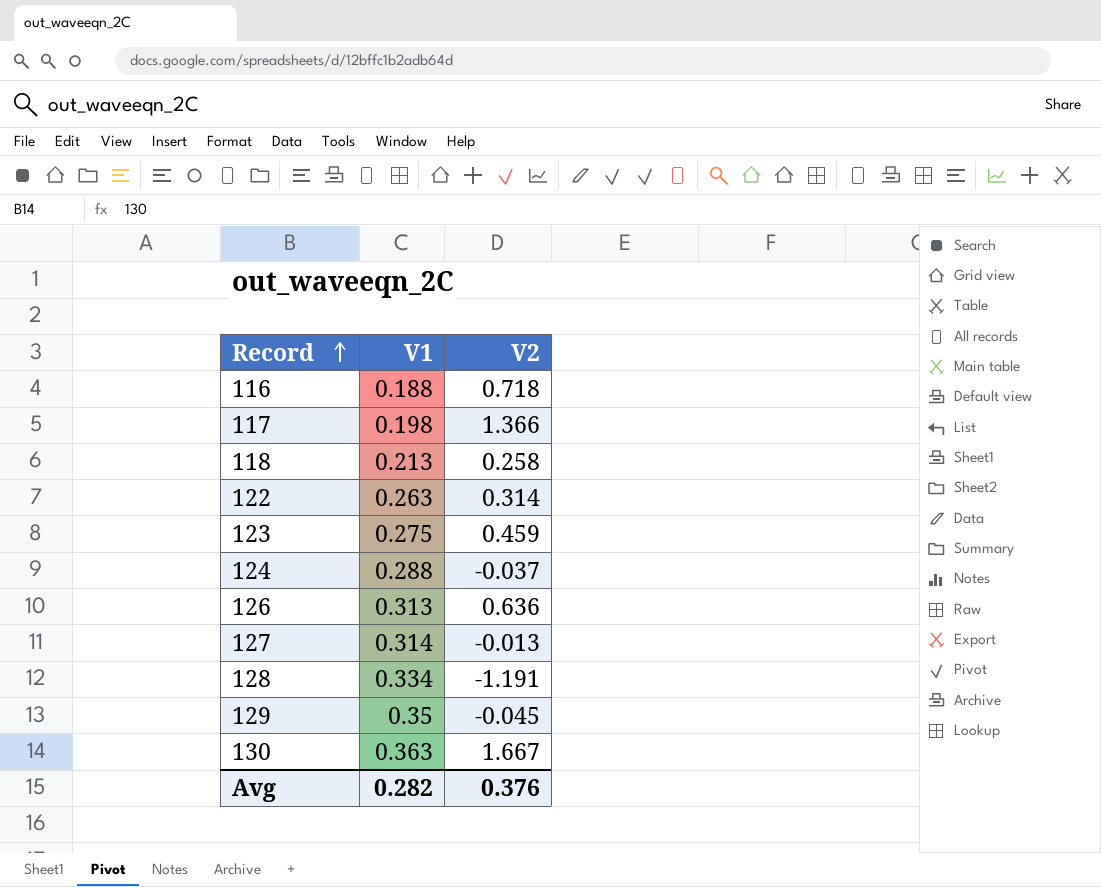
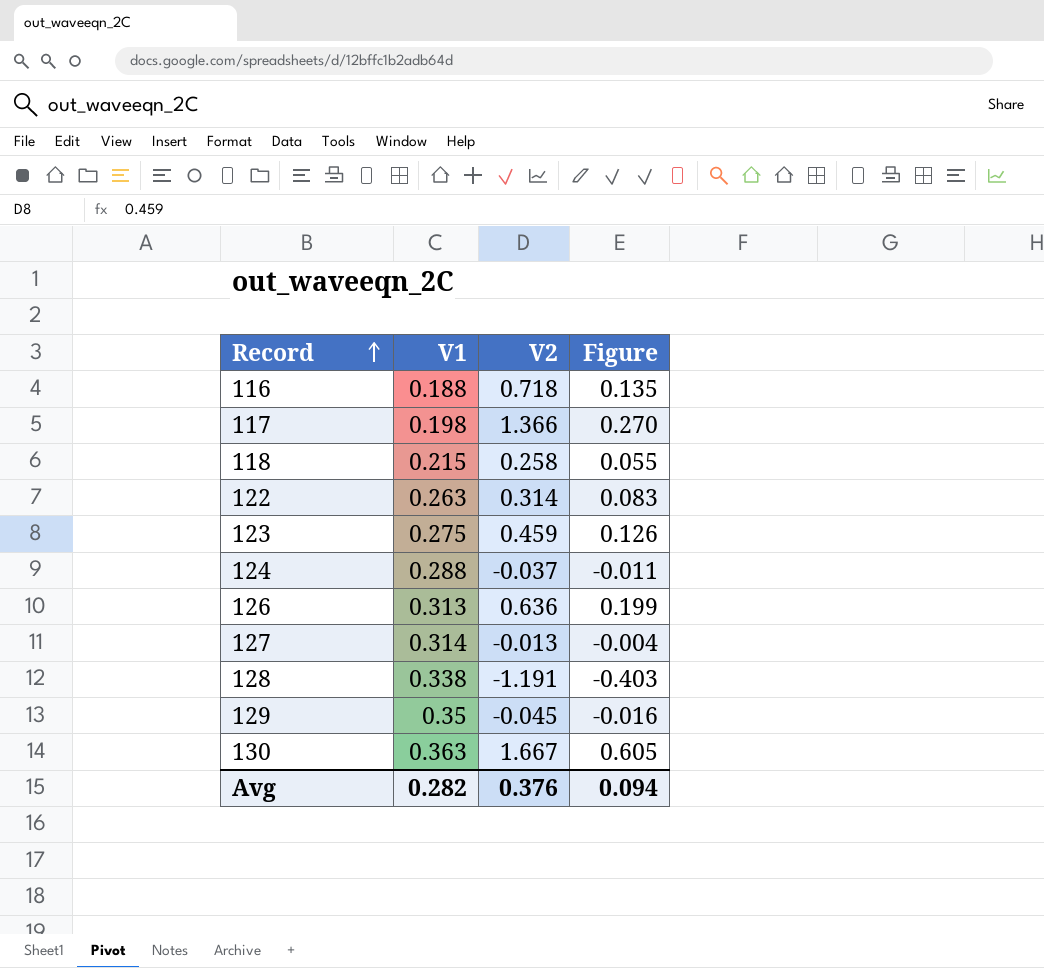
column Figure | formula: none -> [V1] * [V2]
118 | V1: 0.213 -> 0.215
128 | V1: 0.334 -> 0.338

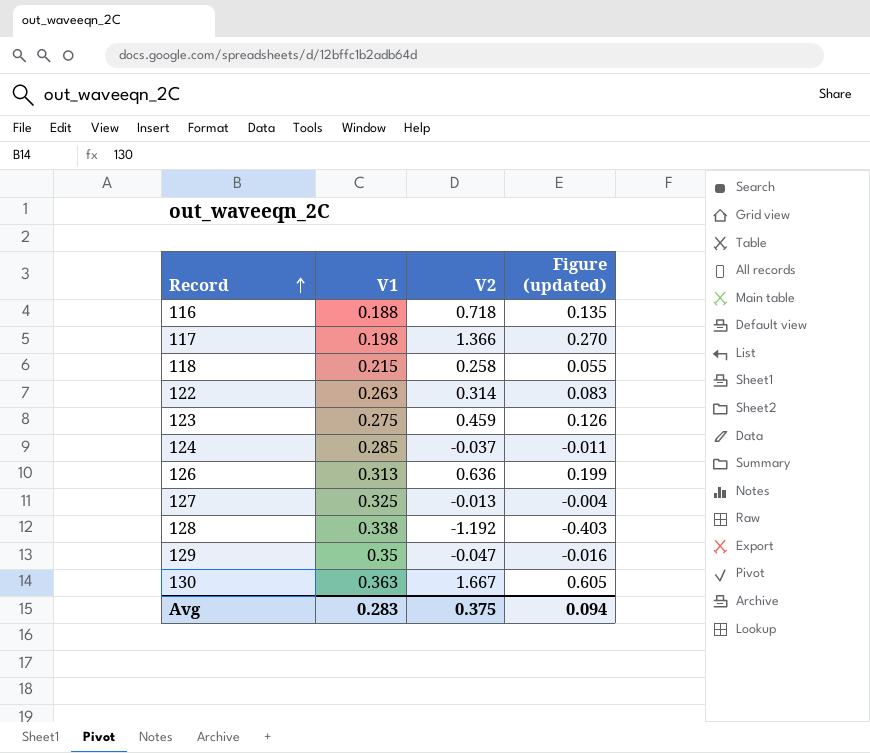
column name: Figure -> Figure (updated)
124 | V1: 0.288 -> 0.285
127 | V1: 0.314 -> 0.325
128 | V2: -1.191 -> -1.192
129 | V2: -0.045 -> -0.047
Avg | V1: 0.282 -> 0.283
Avg | V2: 0.376 -> 0.375

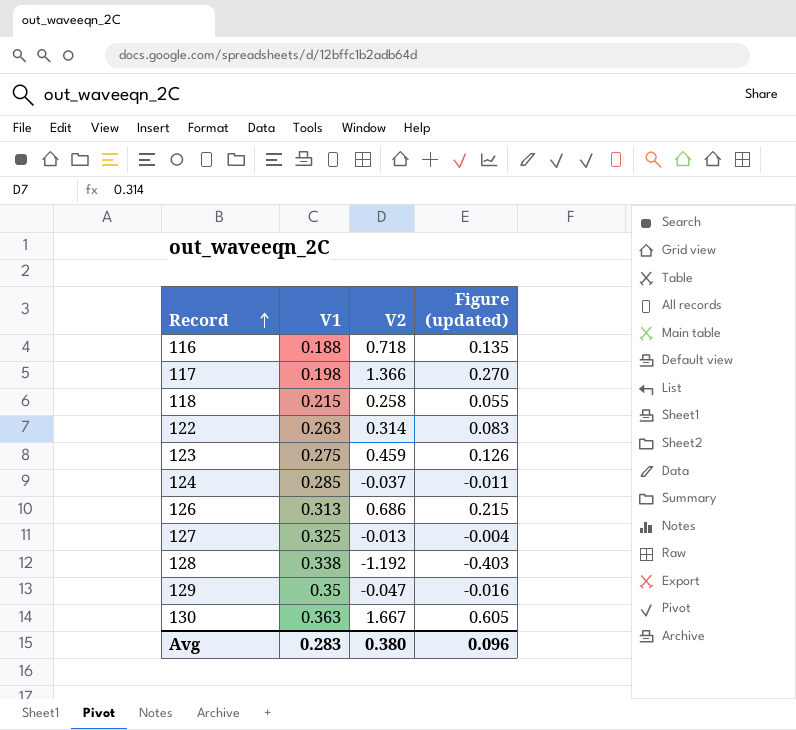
126 | V2: 0.636 -> 0.686
126 | Figure (updated): 0.199 -> 0.215
Avg | V2: 0.375 -> 0.380
Avg | Figure (updated): 0.094 -> 0.096

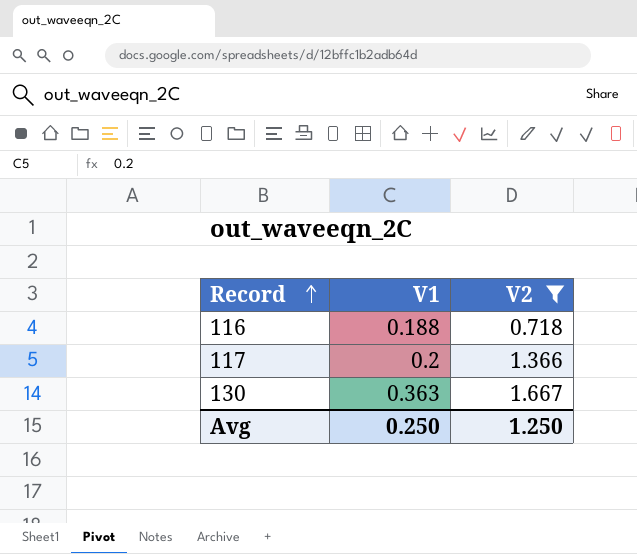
filter: none -> V2 >= 0.718
column Figure (updated) | formula: [V1] * [V2] -> none
117 | V1: 0.198 -> 0.2
Avg | V1: 0.283 -> 0.250
Avg | V2: 0.380 -> 1.250

